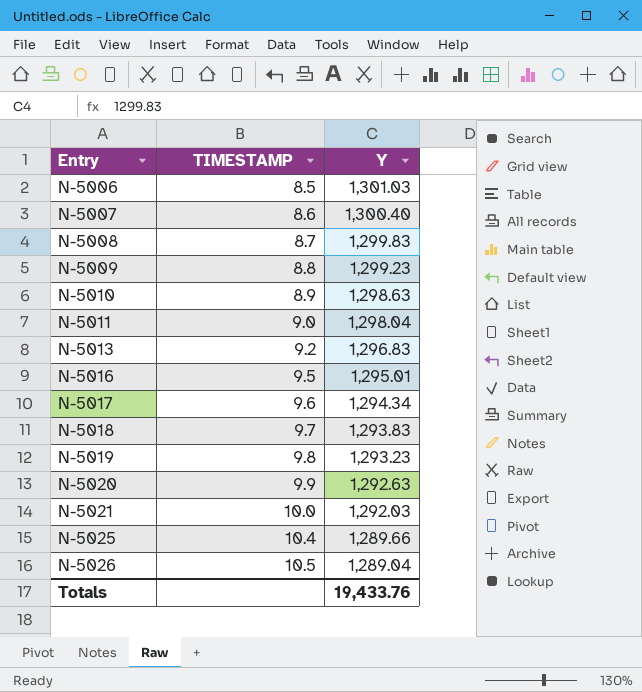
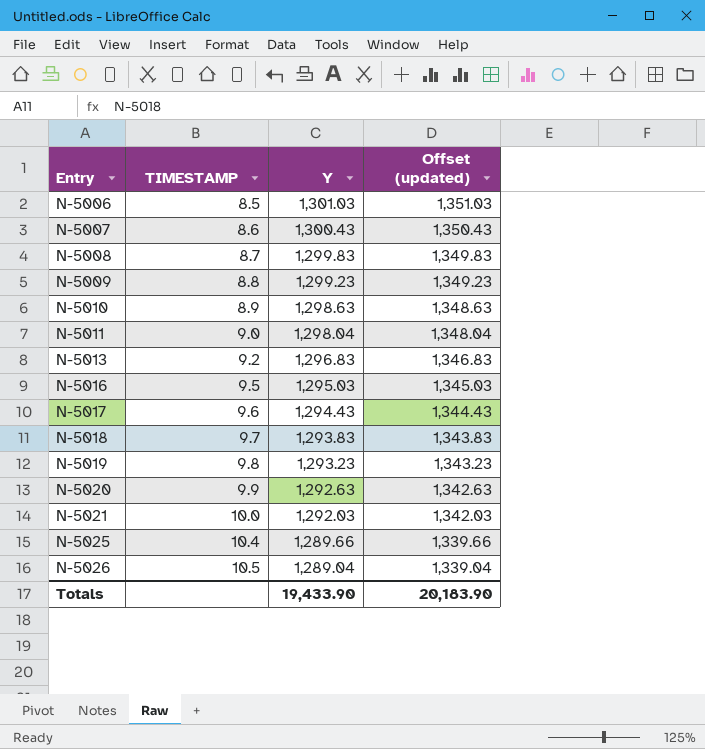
column Offset (updated) | formula: none -> [Y] + 50
N-5007 | Y: 1,300.40 -> 1,300.43
N-5016 | Y: 1,295.01 -> 1,295.03
N-5017 | Y: 1,294.34 -> 1,294.43
Totals | Y: 19,433.76 -> 19,433.90

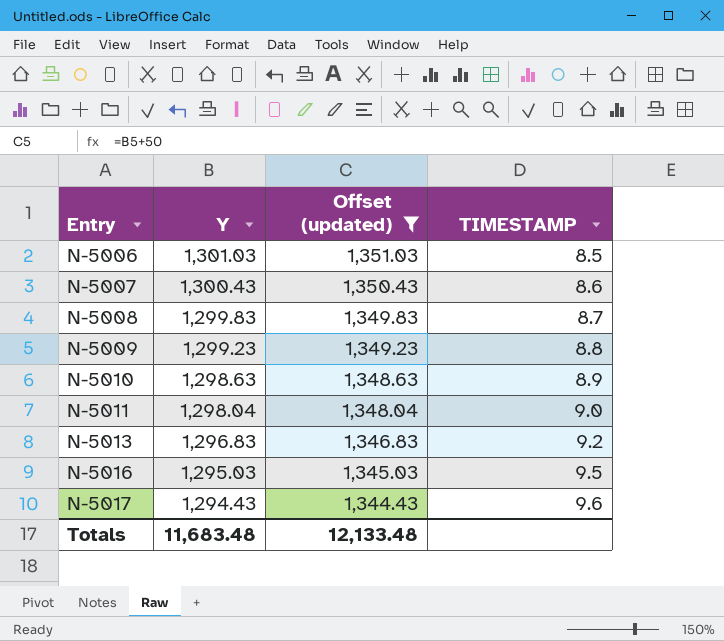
filter: none -> Offset (updated) >= 1,344.43
column TIMESTAMP | position: 2 -> 4
Totals | Y: 19,433.90 -> 11,683.48
Totals | Offset (updated): 20,183.90 -> 12,133.48

